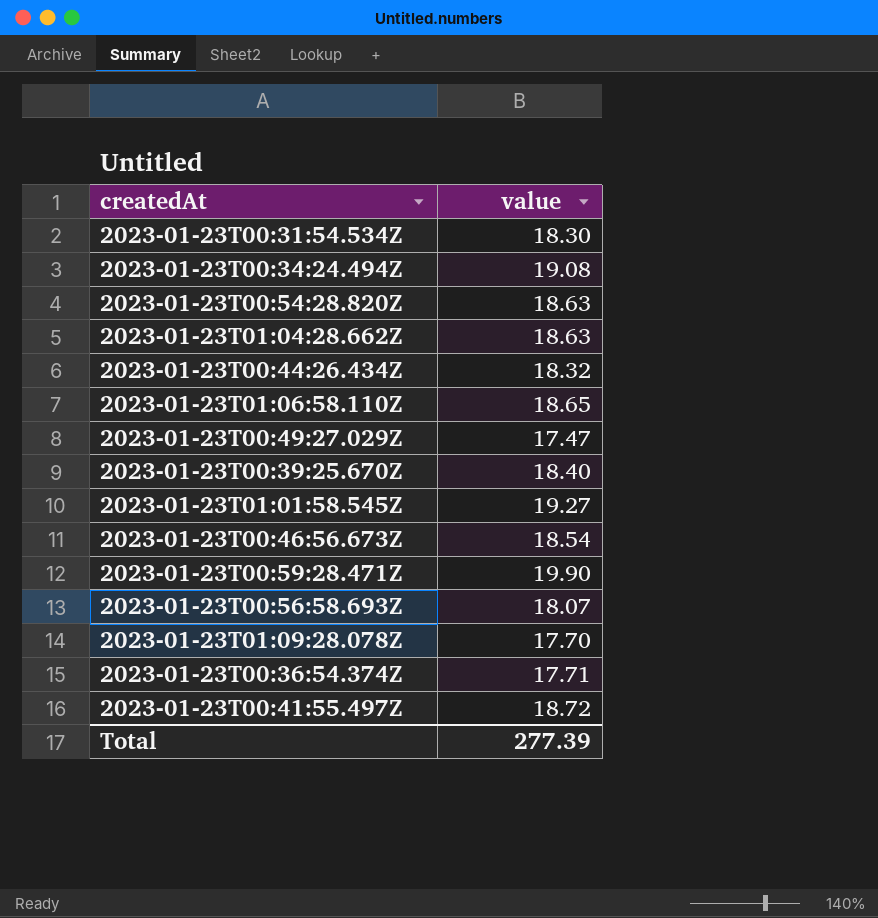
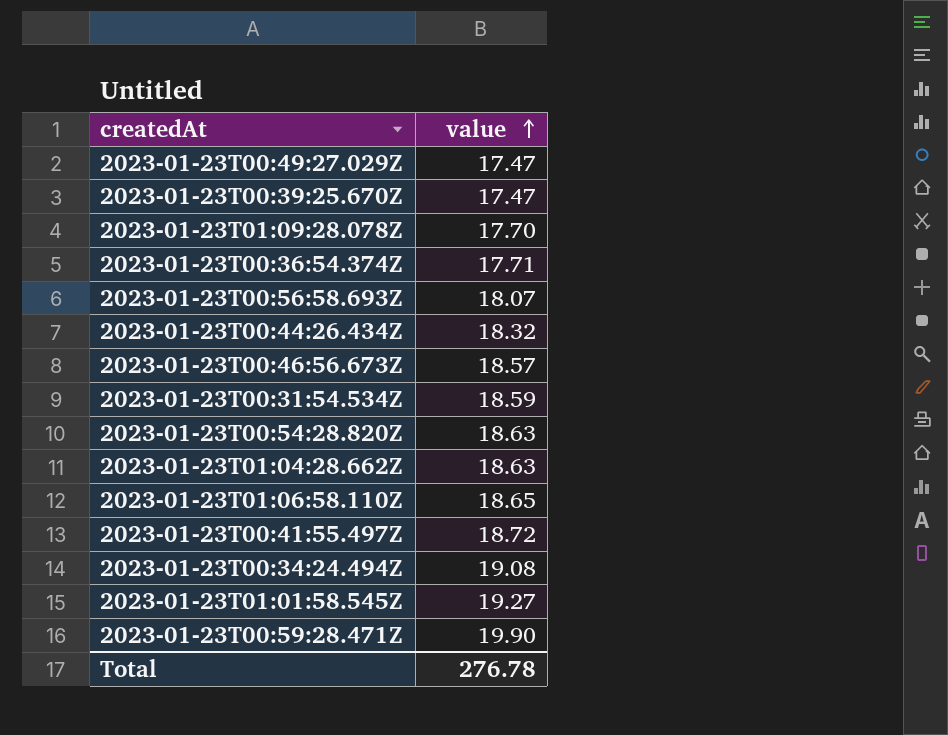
row order: none -> value ascending
2023-01-23T00:39:25.670Z | value: 18.40 -> 17.47
2023-01-23T00:46:56.673Z | value: 18.54 -> 18.57
2023-01-23T00:31:54.534Z | value: 18.30 -> 18.59
Total | value: 277.39 -> 276.78

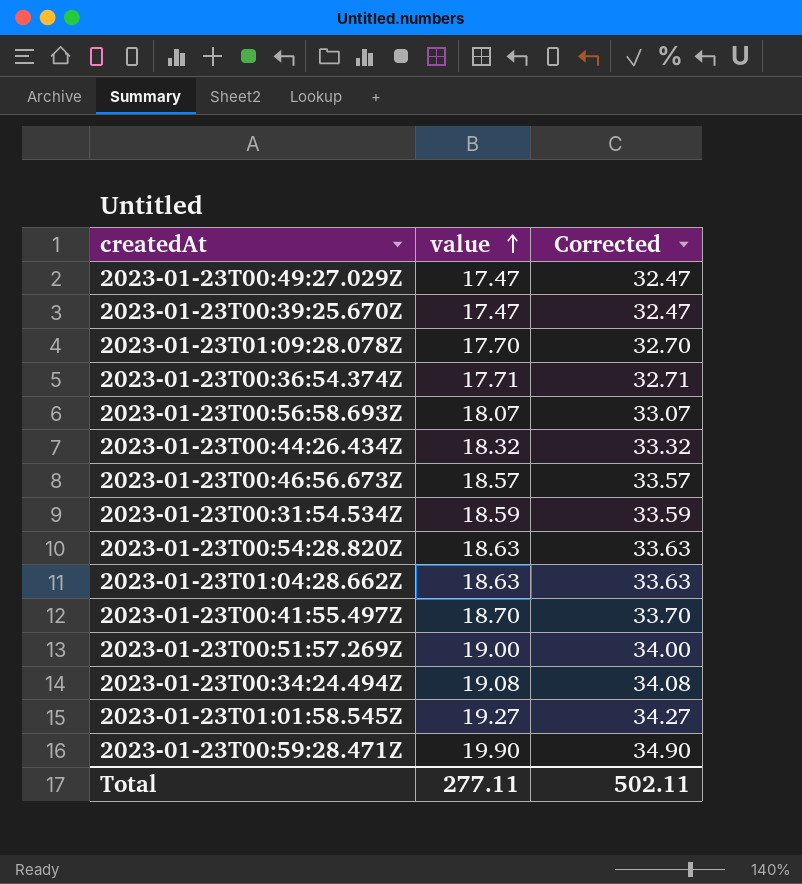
column Corrected | formula: none -> [value] + 15
row 2023-01-23T01:06:58.110Z: 18.65 -> none
2023-01-23T00:41:55.497Z | value: 18.72 -> 18.70
row 2023-01-23T00:51:57.269Z: none -> 19.00 | 34.00
Total | value: 276.78 -> 277.11

